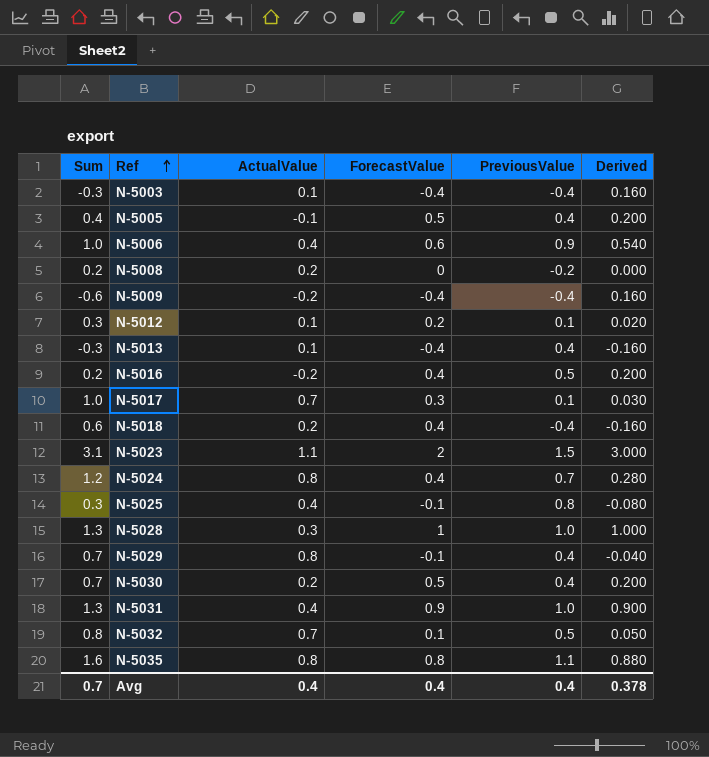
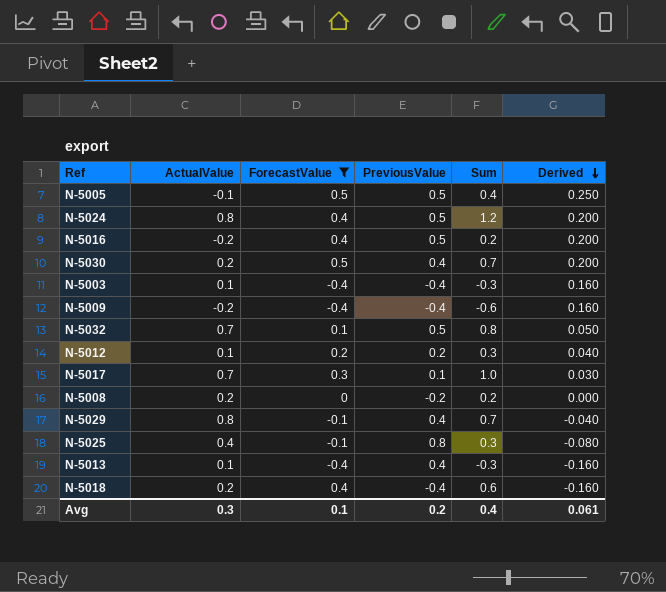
filter: none -> ForecastValue <= 0.5
row order: Ref ascending -> Derived descending
column Sum | position: 1 -> 5
N-5005 | PreviousValue: 0.4 -> 0.5
N-5005 | Derived: 0.200 -> 0.250
N-5024 | PreviousValue: 0.7 -> 0.5
N-5024 | Derived: 0.280 -> 0.200
N-5012 | PreviousValue: 0.1 -> 0.2
N-5012 | Derived: 0.020 -> 0.040
Avg | ActualValue: 0.4 -> 0.3
Avg | ForecastValue: 0.4 -> 0.1
Avg | PreviousValue: 0.4 -> 0.2
Avg | Sum: 0.7 -> 0.4
Avg | Derived: 0.378 -> 0.061

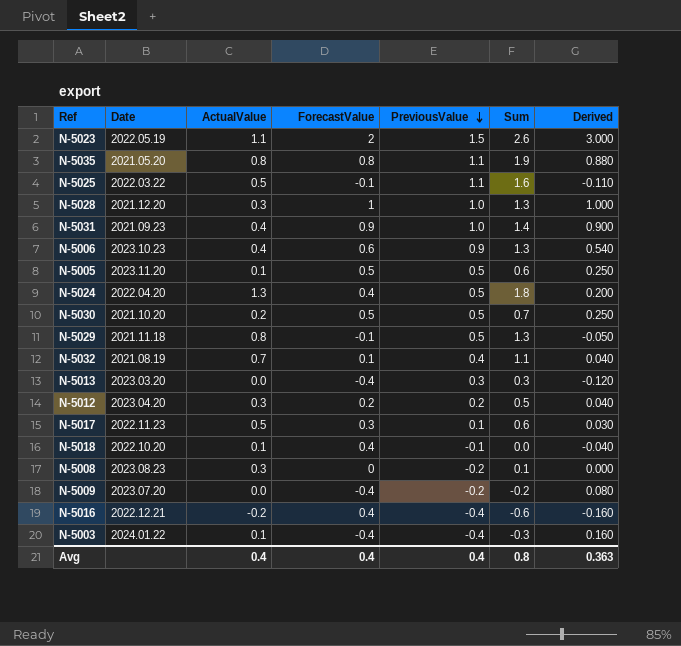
filter: ForecastValue <= 0.5 -> none
row order: Derived descending -> PreviousValue descending
column Date | position: none -> 2
column Sum | formula: [ActualValue] + [ForecastValue] -> [ActualValue] + [PreviousValue]
N-5025 | ActualValue: 0.4 -> 0.5
N-5025 | PreviousValue: 0.8 -> 1.1
N-5025 | Derived: -0.080 -> -0.110
N-5005 | ActualValue: -0.1 -> 0.1
N-5024 | ActualValue: 0.8 -> 1.3
N-5030 | PreviousValue: 0.4 -> 0.5
N-5030 | Derived: 0.200 -> 0.250
N-5029 | PreviousValue: 0.4 -> 0.5
N-5029 | Derived: -0.040 -> -0.050
N-5032 | PreviousValue: 0.5 -> 0.4
N-5032 | Derived: 0.050 -> 0.040
N-5013 | ActualValue: 0.1 -> 0.0
N-5013 | PreviousValue: 0.4 -> 0.3
N-5013 | Derived: -0.160 -> -0.120
N-5012 | ActualValue: 0.1 -> 0.3
N-5017 | ActualValue: 0.7 -> 0.5
N-5018 | ActualValue: 0.2 -> 0.1
N-5018 | PreviousValue: -0.4 -> -0.1
N-5018 | Derived: -0.160 -> -0.040
N-5008 | ActualValue: 0.2 -> 0.3
N-5009 | ActualValue: -0.2 -> 0.0
N-5009 | PreviousValue: -0.4 -> -0.2
N-5009 | Derived: 0.160 -> 0.080
N-5016 | PreviousValue: 0.5 -> -0.4
N-5016 | Derived: 0.200 -> -0.160
Avg | ActualValue: 0.3 -> 0.4
Avg | ForecastValue: 0.1 -> 0.4
Avg | PreviousValue: 0.2 -> 0.4
Avg | Sum: 0.4 -> 0.8
Avg | Derived: 0.061 -> 0.363

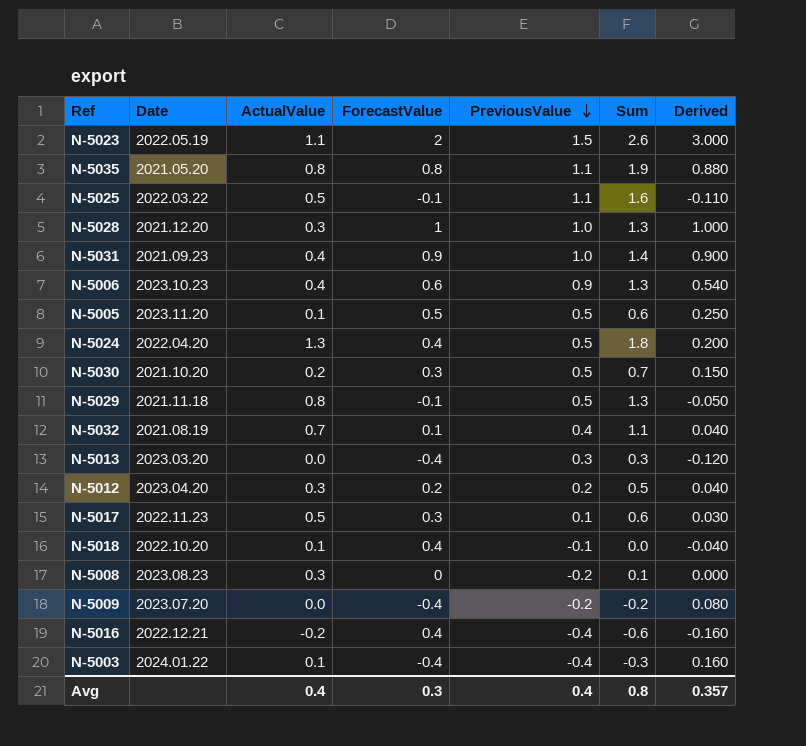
N-5030 | ForecastValue: 0.5 -> 0.3
N-5030 | Derived: 0.250 -> 0.150
Avg | ForecastValue: 0.4 -> 0.3
Avg | Derived: 0.363 -> 0.357

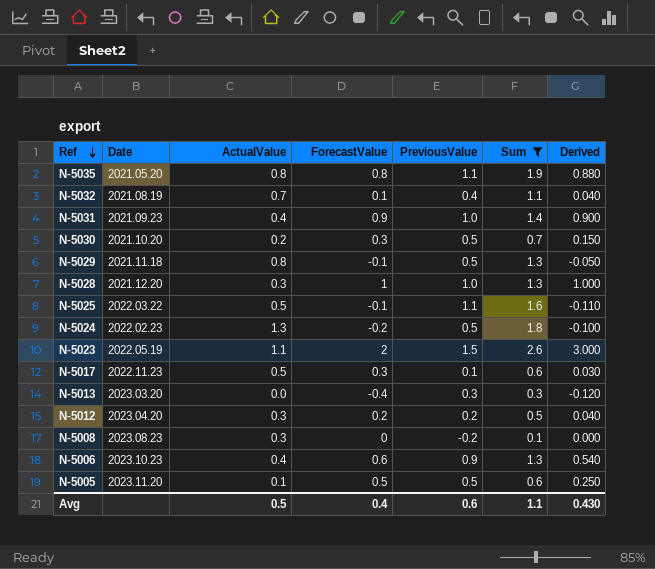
filter: none -> Sum >= 0.1
row order: PreviousValue descending -> Ref descending
N-5024 | Date: 2022.04.20 -> 2022.02.23
N-5024 | ForecastValue: 0.4 -> -0.2
N-5024 | Derived: 0.200 -> -0.100
Avg | ActualValue: 0.4 -> 0.5
Avg | ForecastValue: 0.3 -> 0.4
Avg | PreviousValue: 0.4 -> 0.6
Avg | Sum: 0.8 -> 1.1
Avg | Derived: 0.357 -> 0.430

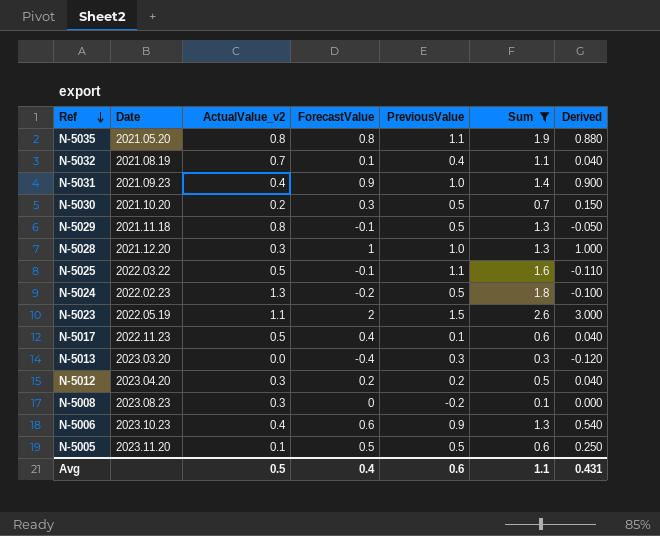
column name: ActualValue -> ActualValue_v2
N-5017 | ForecastValue: 0.3 -> 0.4
N-5017 | Derived: 0.030 -> 0.040
Avg | Derived: 0.430 -> 0.431

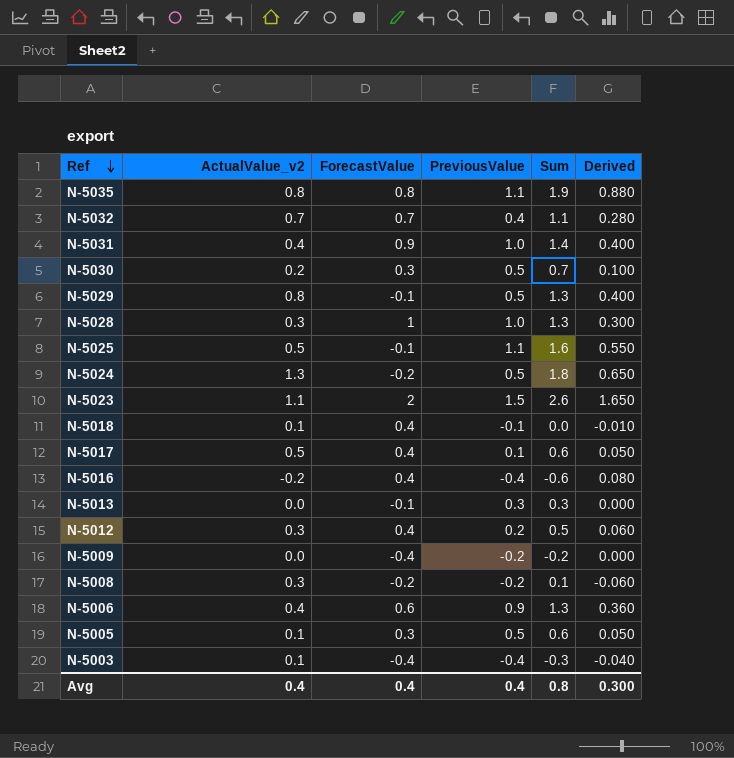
filter: Sum >= 0.1 -> none
column Date | position: 2 -> none
column Derived | formula: [ForecastValue] * [PreviousValue] -> [ActualValue_v2] * [PreviousValue]
N-5032 | ForecastValue: 0.1 -> 0.7
N-5013 | ForecastValue: -0.4 -> -0.1
N-5012 | ForecastValue: 0.2 -> 0.4
N-5008 | ForecastValue: 0 -> -0.2
N-5005 | ForecastValue: 0.5 -> 0.3
Avg | ActualValue_v2: 0.5 -> 0.4
Avg | PreviousValue: 0.6 -> 0.4
Avg | Sum: 1.1 -> 0.8
Avg | Derived: 0.431 -> 0.300

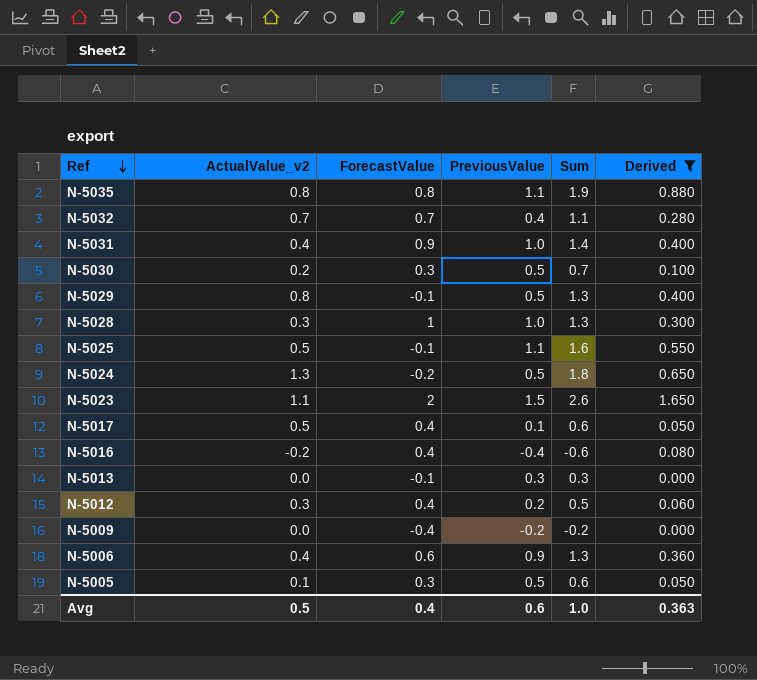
filter: none -> Derived >= 0.000
Avg | ActualValue_v2: 0.4 -> 0.5
Avg | PreviousValue: 0.4 -> 0.6
Avg | Sum: 0.8 -> 1.0
Avg | Derived: 0.300 -> 0.363

